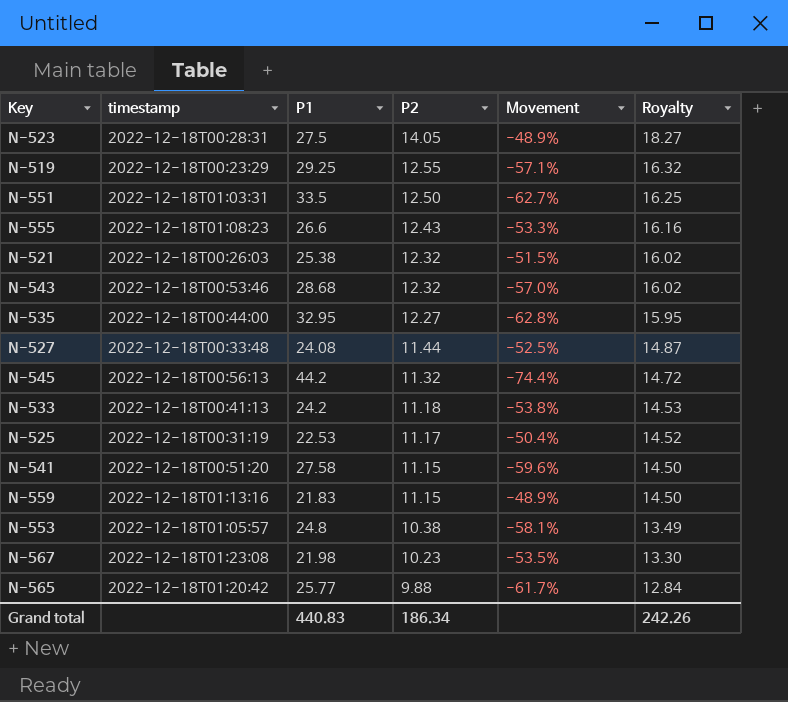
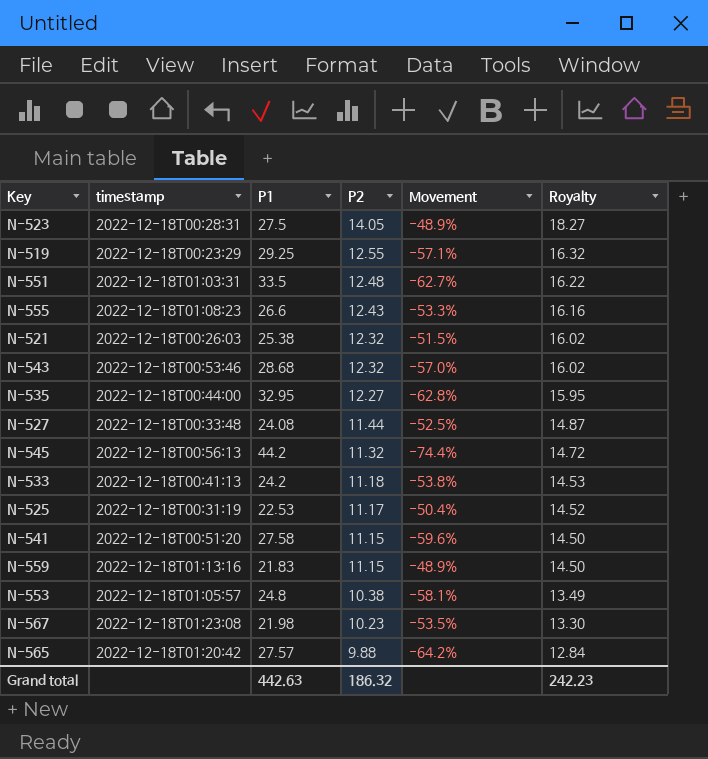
N-551 | P2: 12.50 -> 12.48
N-551 | Royalty: 16.25 -> 16.22
N-565 | P1: 25.77 -> 27.57
N-565 | Movement: -61.7% -> -64.2%
Grand total | P1: 440.83 -> 442.63
Grand total | P2: 186.34 -> 186.32
Grand total | Royalty: 242.26 -> 242.23

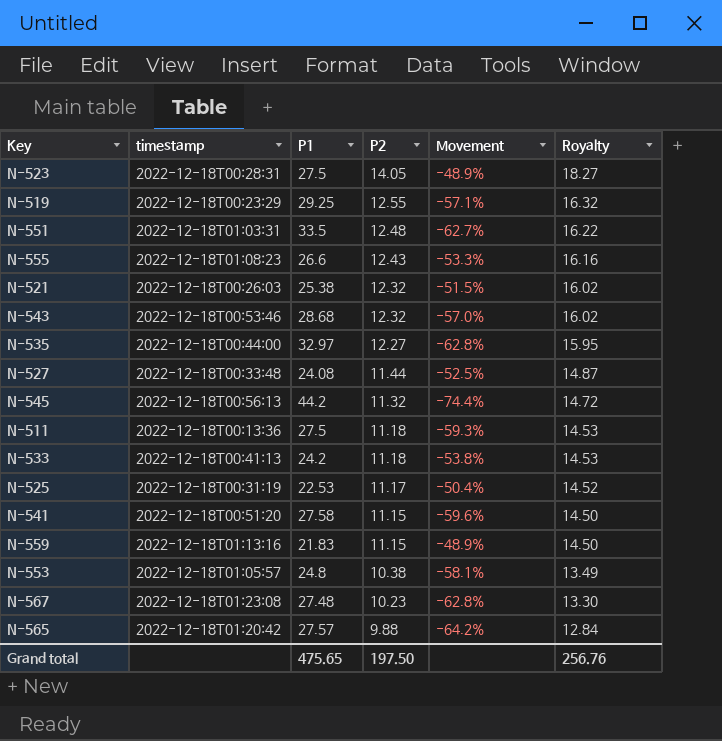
N-535 | P1: 32.95 -> 32.97
row N-511: none -> 2022-12-18T00:13:36 | 27.5 | 11.18 | -59.3% | 14.53
N-567 | P1: 21.98 -> 27.48
N-567 | Movement: -53.5% -> -62.8%
Grand total | P1: 442.63 -> 475.65
Grand total | P2: 186.32 -> 197.50
Grand total | Royalty: 242.23 -> 256.76

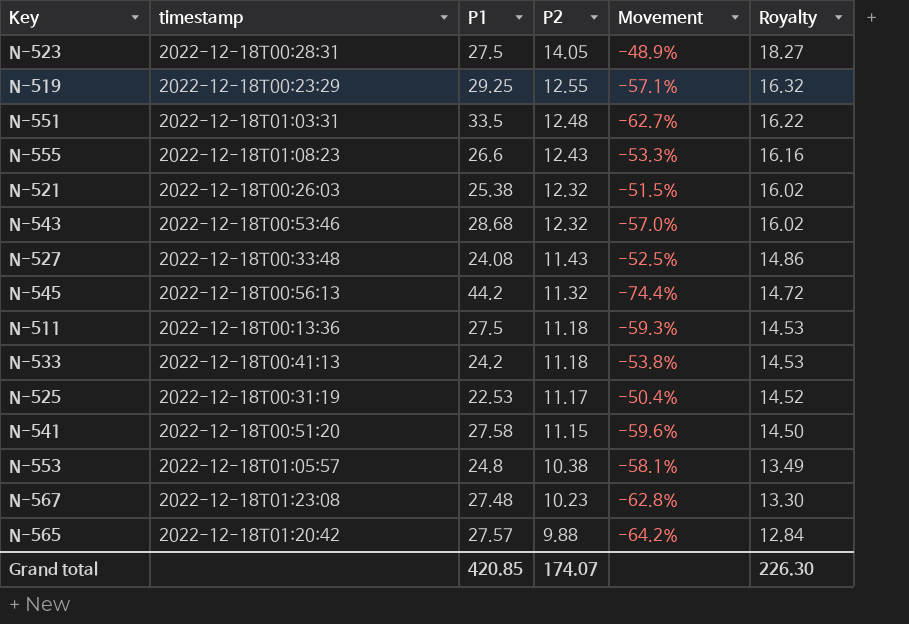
row N-535: 2022-12-18T00:44:00 | 32.97 | 12.27 | -62.8% | 15.95 -> none
row N-559: 2022-12-18T01:13:16 | 21.83 | 11.15 | -48.9% | 14.50 -> none
N-527 | P2: 11.44 -> 11.43
N-527 | Royalty: 14.87 -> 14.86
Grand total | P1: 475.65 -> 420.85
Grand total | P2: 197.50 -> 174.07
Grand total | Royalty: 256.76 -> 226.30

